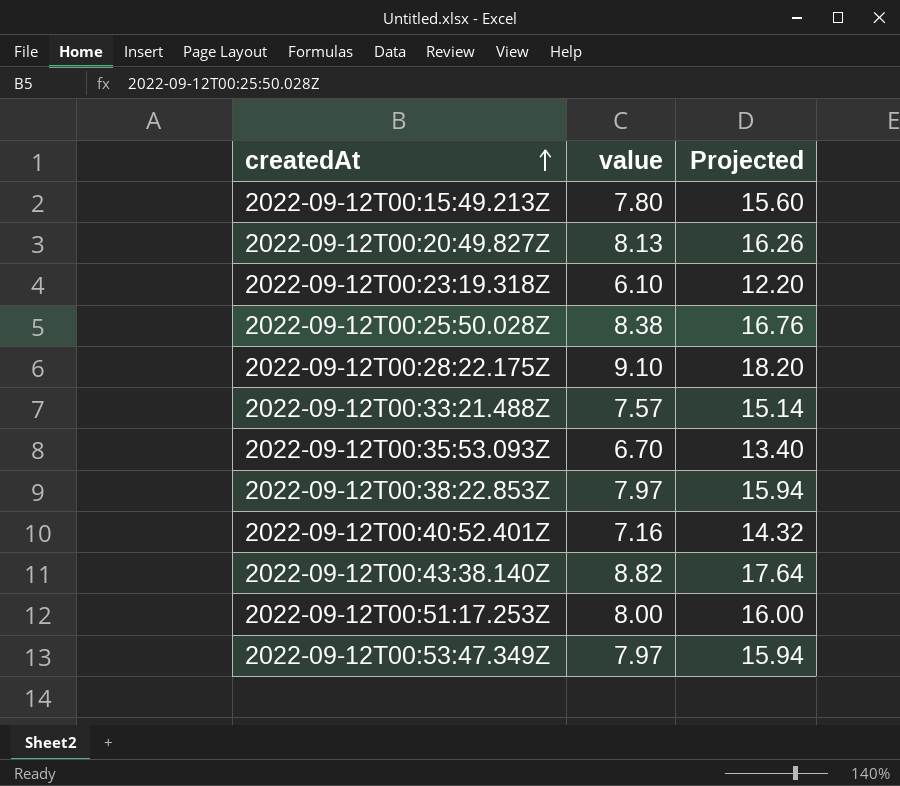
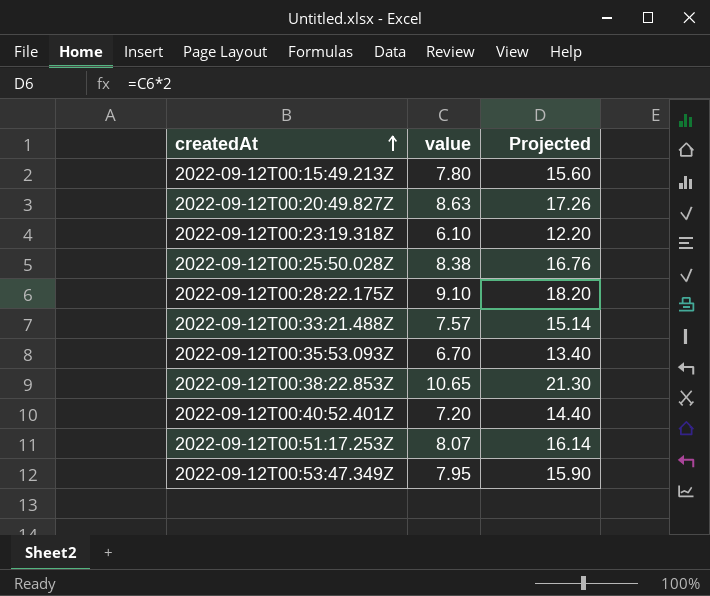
row 2022-09-12T00:43:38.140Z: 8.82 | 17.64 -> none
2022-09-12T00:20:49.827Z | value: 8.13 -> 8.63
2022-09-12T00:20:49.827Z | Projected: 16.26 -> 17.26
2022-09-12T00:38:22.853Z | value: 7.97 -> 10.65
2022-09-12T00:38:22.853Z | Projected: 15.94 -> 21.30
2022-09-12T00:40:52.401Z | value: 7.16 -> 7.20
2022-09-12T00:40:52.401Z | Projected: 14.32 -> 14.40
2022-09-12T00:51:17.253Z | value: 8.00 -> 8.07
2022-09-12T00:51:17.253Z | Projected: 16.00 -> 16.14
2022-09-12T00:53:47.349Z | value: 7.97 -> 7.95
2022-09-12T00:53:47.349Z | Projected: 15.94 -> 15.90

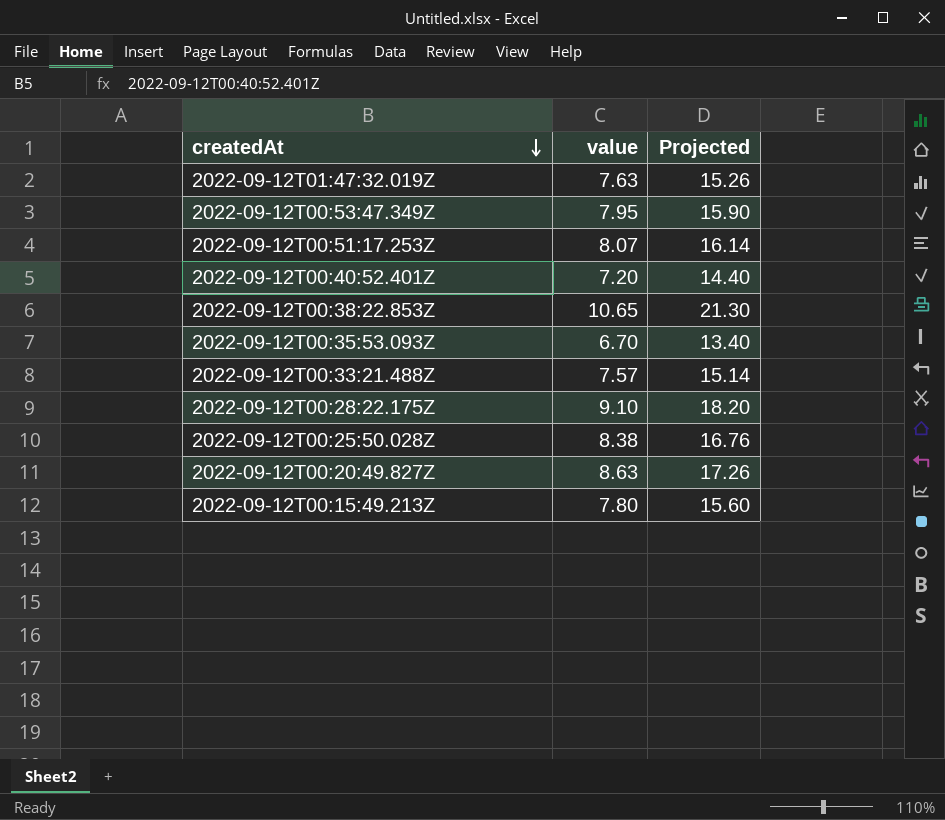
row order: createdAt ascending -> createdAt descending
row 2022-09-12T00:23:19.318Z: 6.10 | 12.20 -> none
row 2022-09-12T01:47:32.019Z: none -> 7.63 | 15.26

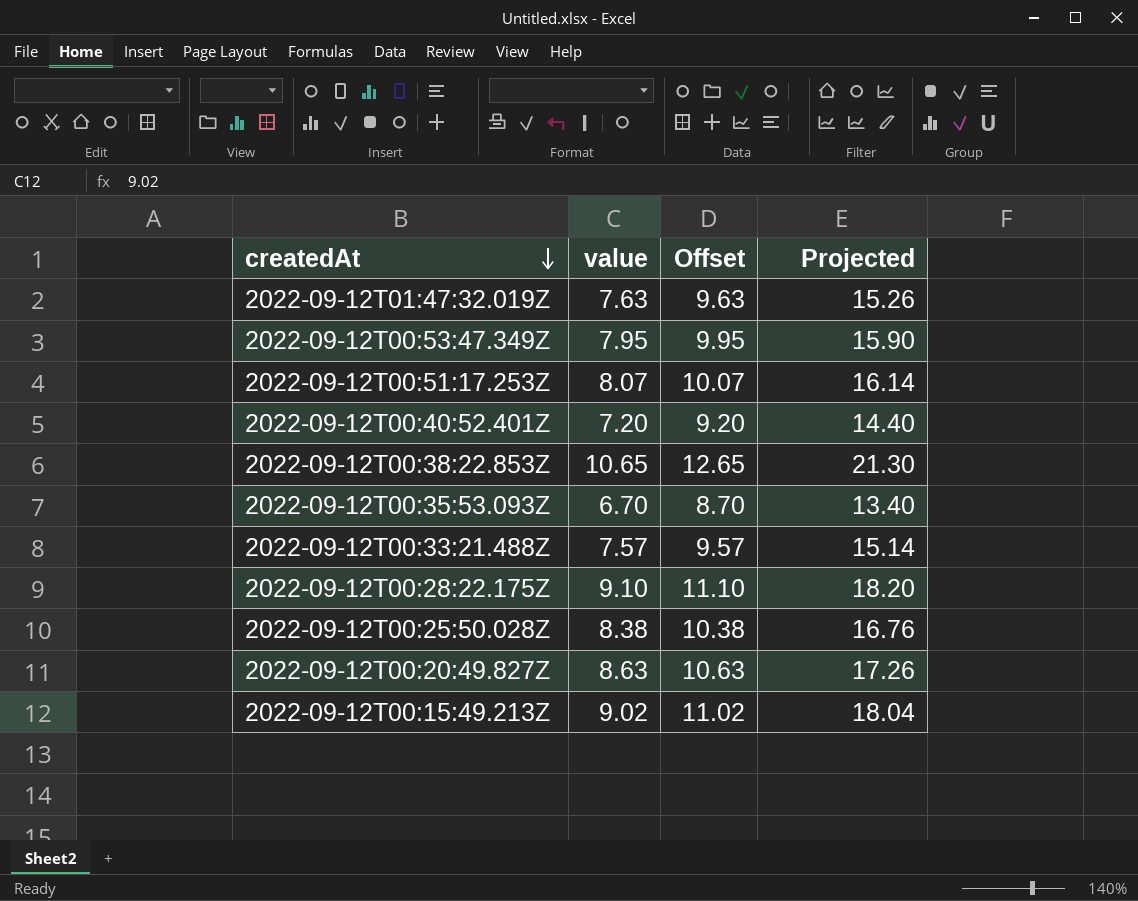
column Offset | formula: none -> [value] + 2
2022-09-12T00:15:49.213Z | value: 7.80 -> 9.02
2022-09-12T00:15:49.213Z | Projected: 15.60 -> 18.04

